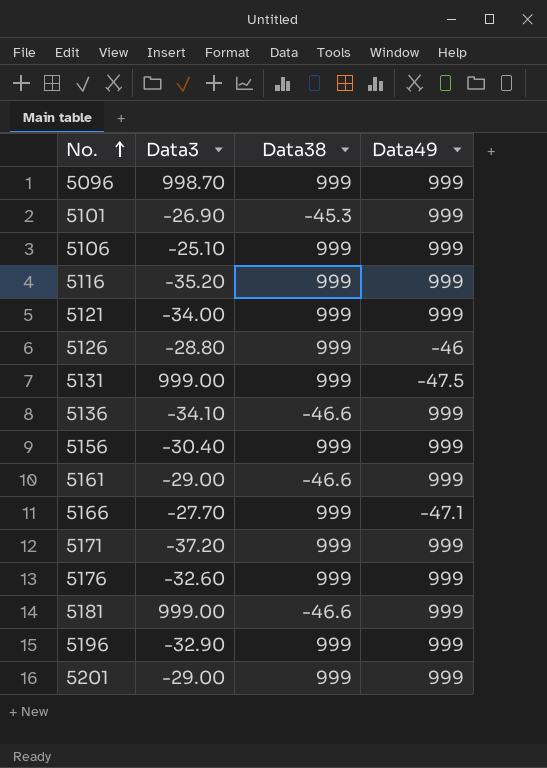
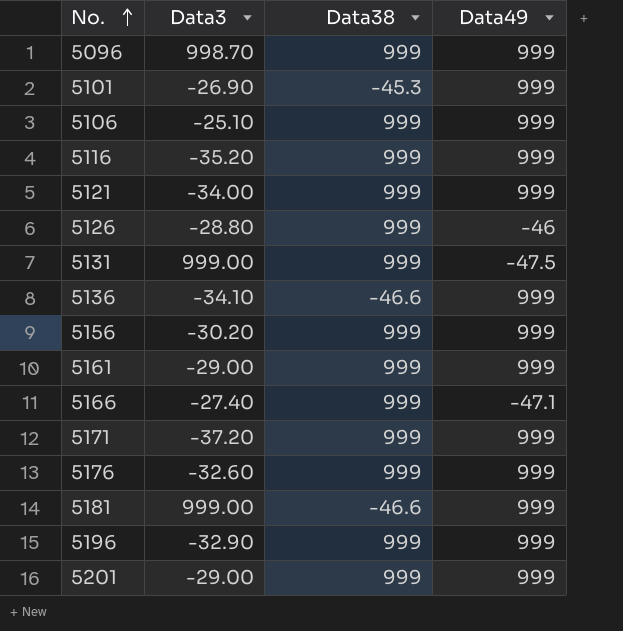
5156 | Data3: -30.40 -> -30.20
5161 | Data38: -46.6 -> 999
5166 | Data3: -27.70 -> -27.40

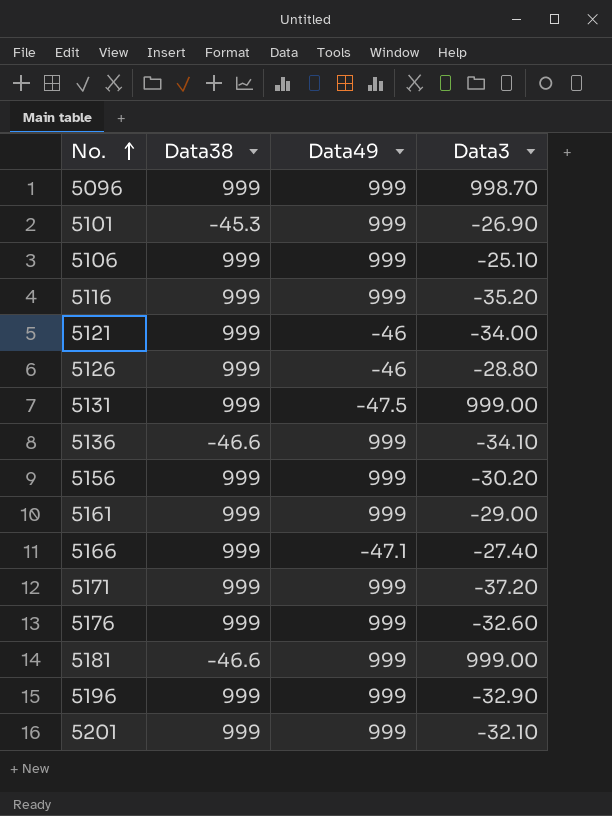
column Data3 | position: 2 -> 4
5121 | Data49: 999 -> -46
5201 | Data3: -29.00 -> -32.10

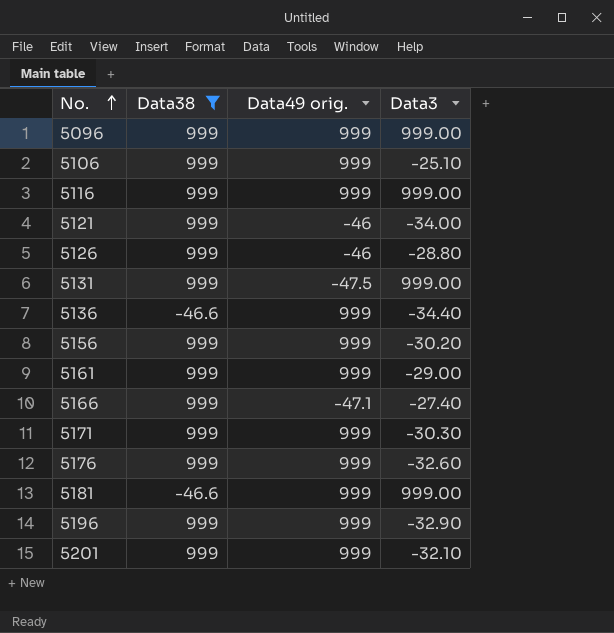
filter: none -> Data38 != -45.3
column name: Data49 -> Data49 orig.
5096 | Data3: 998.70 -> 999.00
5116 | Data3: -35.20 -> 999.00
5136 | Data3: -34.10 -> -34.40
5171 | Data3: -37.20 -> -30.30

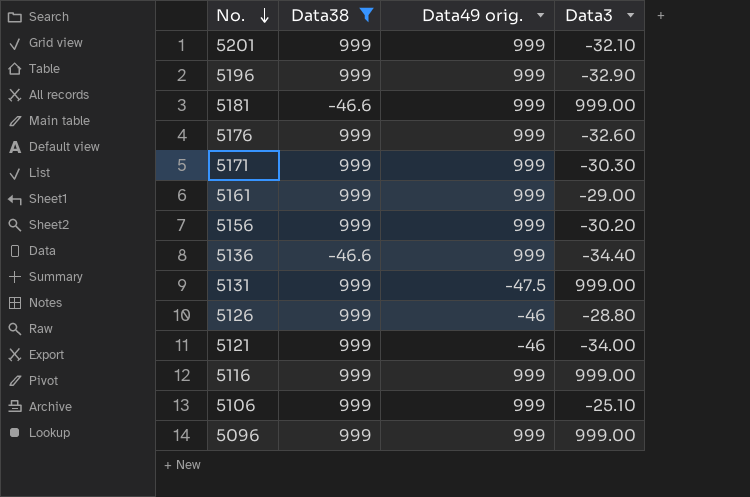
row order: No. ascending -> No. descending
row 5166: 999 | -47.1 | -27.40 -> none

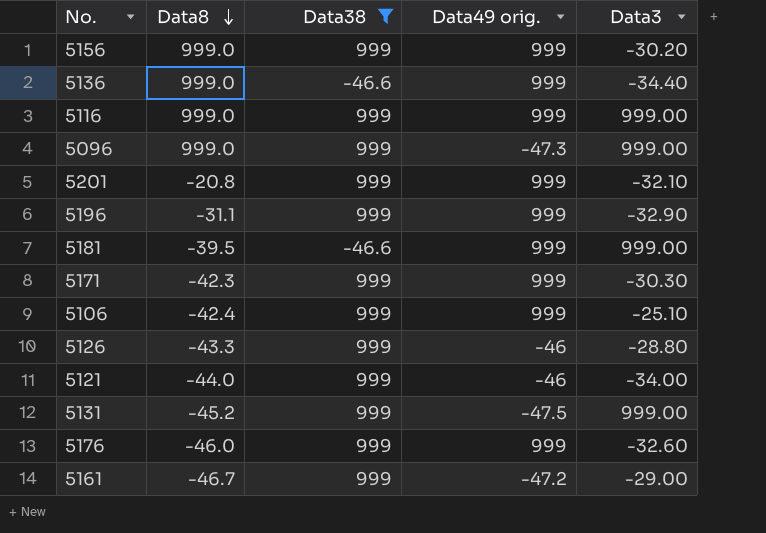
row order: No. descending -> Data8 descending
column Data8 | position: none -> 2
5096 | Data49 orig.: 999 -> -47.3
5161 | Data49 orig.: 999 -> -47.2

